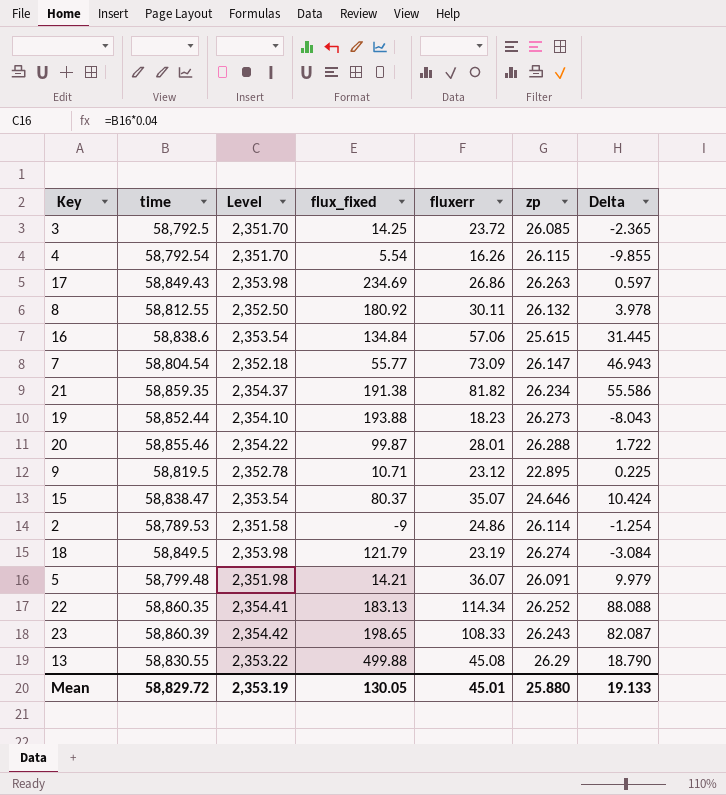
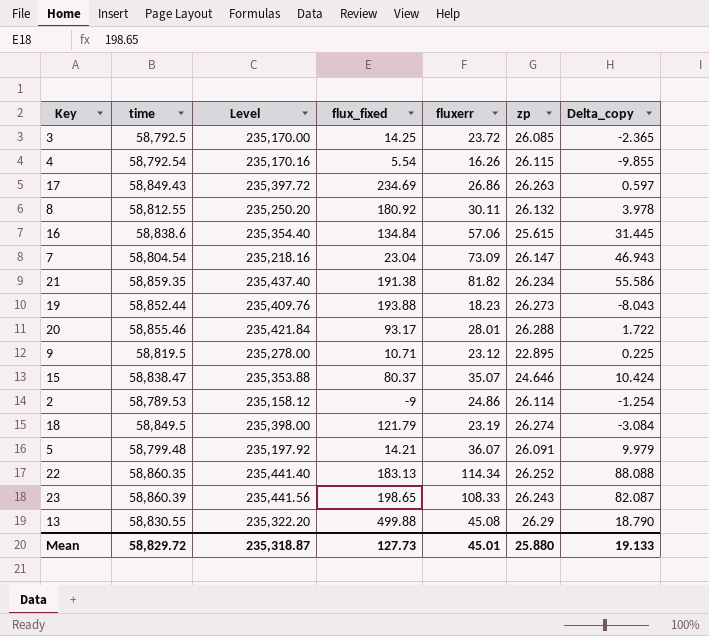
column Level | formula: [time] * 0.04 -> [time] * 4
column name: Delta -> Delta_copy
7 | flux_fixed: 55.77 -> 23.04
20 | flux_fixed: 99.87 -> 93.17
Mean | Level: 2,353.19 -> 235,318.87
Mean | flux_fixed: 130.05 -> 127.73

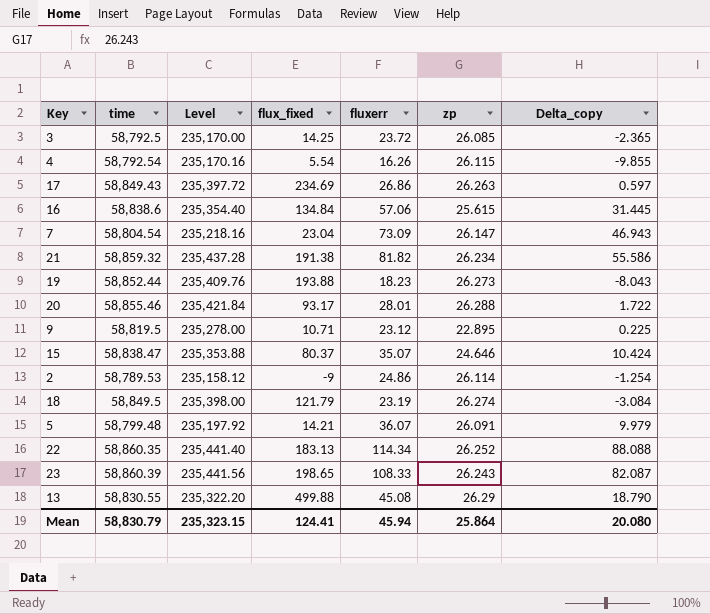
row 8: 58,812.55 | 235,250.20 | 180.92 | 30.11 | 26.132 | 3.978 -> none
21 | time: 58,859.35 -> 58,859.32
21 | Level: 235,437.40 -> 235,437.28
Mean | time: 58,829.72 -> 58,830.79
Mean | Level: 235,318.87 -> 235,323.15
Mean | flux_fixed: 127.73 -> 124.41
Mean | fluxerr: 45.01 -> 45.94
Mean | zp: 25.880 -> 25.864
Mean | Delta_copy: 19.133 -> 20.080

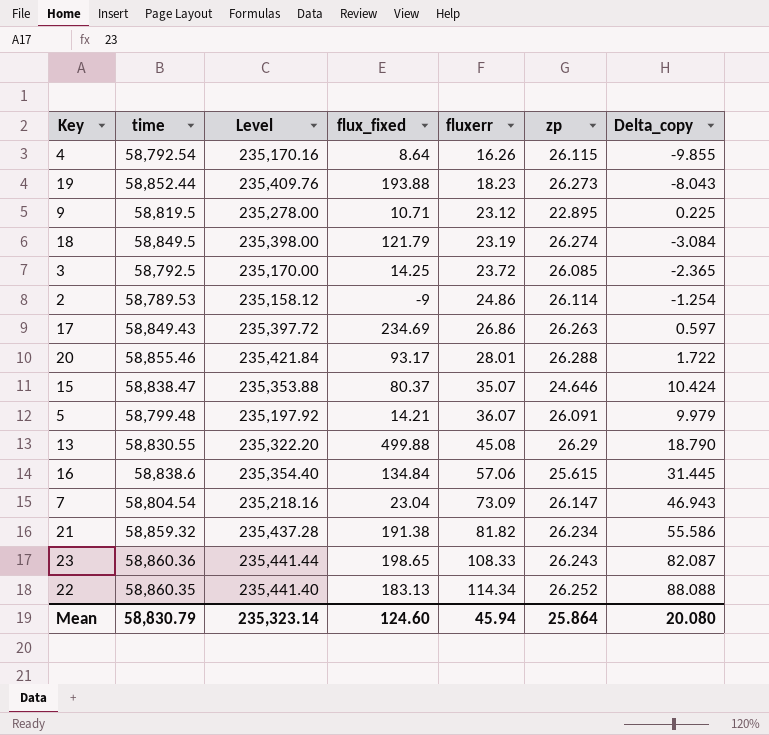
row order: none -> fluxerr ascending
4 | flux_fixed: 5.54 -> 8.64
23 | time: 58,860.39 -> 58,860.36
23 | Level: 235,441.56 -> 235,441.44
Mean | Level: 235,323.15 -> 235,323.14
Mean | flux_fixed: 124.41 -> 124.60

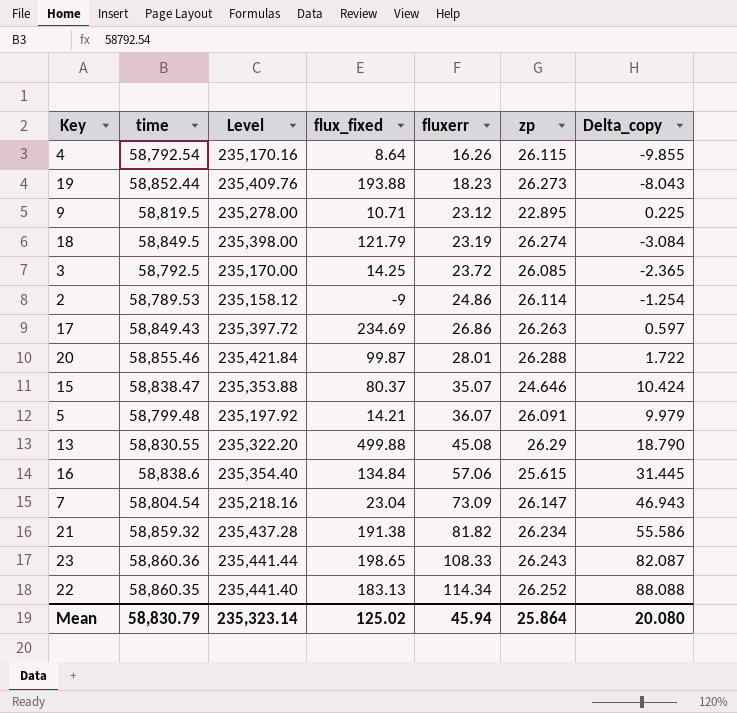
20 | flux_fixed: 93.17 -> 99.87
Mean | flux_fixed: 124.60 -> 125.02

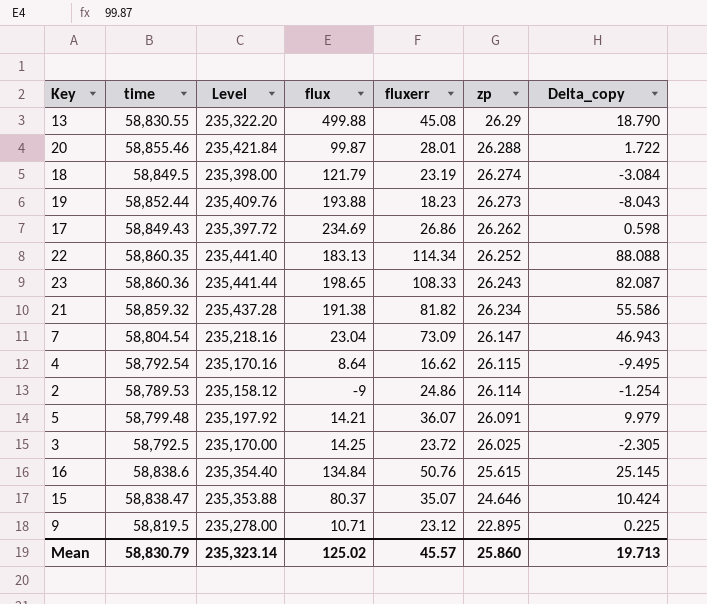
row order: fluxerr ascending -> zp descending
column name: flux_fixed -> flux
17 | zp: 26.263 -> 26.262
17 | Delta_copy: 0.597 -> 0.598
4 | fluxerr: 16.26 -> 16.62
4 | Delta_copy: -9.855 -> -9.495
3 | zp: 26.085 -> 26.025
3 | Delta_copy: -2.365 -> -2.305
16 | fluxerr: 57.06 -> 50.76
16 | Delta_copy: 31.445 -> 25.145
Mean | fluxerr: 45.94 -> 45.57
Mean | zp: 25.864 -> 25.860
Mean | Delta_copy: 20.080 -> 19.713

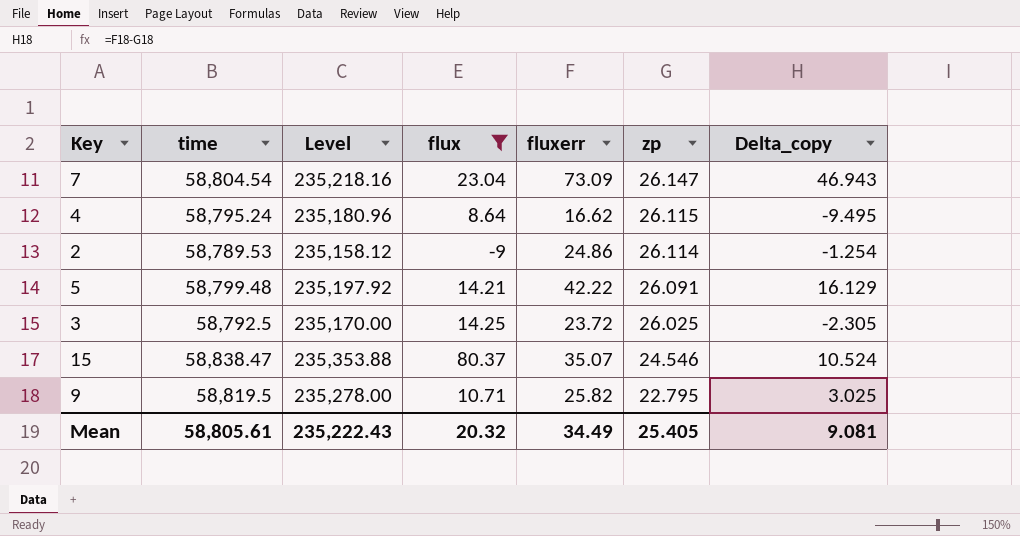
filter: none -> flux <= 80.37
4 | time: 58,792.54 -> 58,795.24
4 | Level: 235,170.16 -> 235,180.96
5 | fluxerr: 36.07 -> 42.22
5 | Delta_copy: 9.979 -> 16.129
15 | zp: 24.646 -> 24.546
15 | Delta_copy: 10.424 -> 10.524
9 | fluxerr: 23.12 -> 25.82
9 | zp: 22.895 -> 22.795
9 | Delta_copy: 0.225 -> 3.025
Mean | time: 58,830.79 -> 58,805.61
Mean | Level: 235,323.14 -> 235,222.43
Mean | flux: 125.02 -> 20.32
Mean | fluxerr: 45.57 -> 34.49
Mean | zp: 25.860 -> 25.405
Mean | Delta_copy: 19.713 -> 9.081

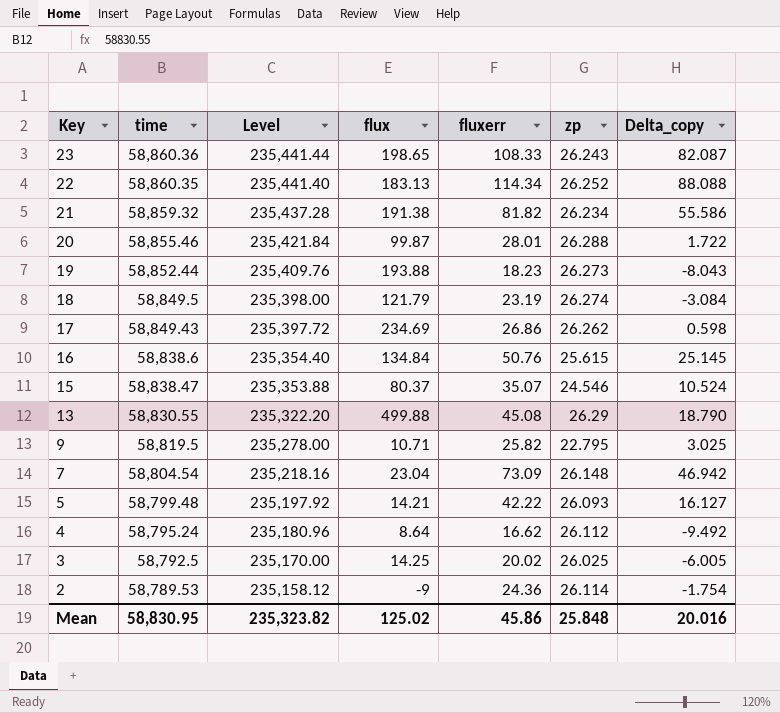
filter: flux <= 80.37 -> none
row order: zp descending -> Key descending
7 | zp: 26.147 -> 26.148
7 | Delta_copy: 46.943 -> 46.942
5 | zp: 26.091 -> 26.093
5 | Delta_copy: 16.129 -> 16.127
4 | zp: 26.115 -> 26.112
4 | Delta_copy: -9.495 -> -9.492
3 | fluxerr: 23.72 -> 20.02
3 | Delta_copy: -2.305 -> -6.005
2 | fluxerr: 24.86 -> 24.36
2 | Delta_copy: -1.254 -> -1.754
Mean | time: 58,805.61 -> 58,830.95
Mean | Level: 235,222.43 -> 235,323.82
Mean | flux: 20.32 -> 125.02
Mean | fluxerr: 34.49 -> 45.86
Mean | zp: 25.405 -> 25.848
Mean | Delta_copy: 9.081 -> 20.016

